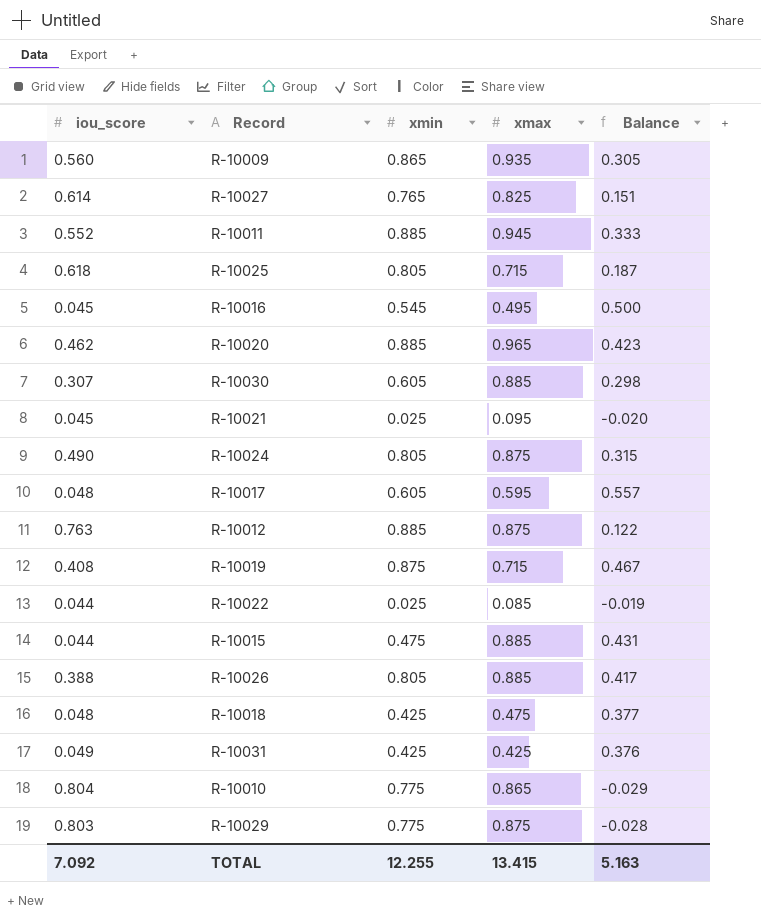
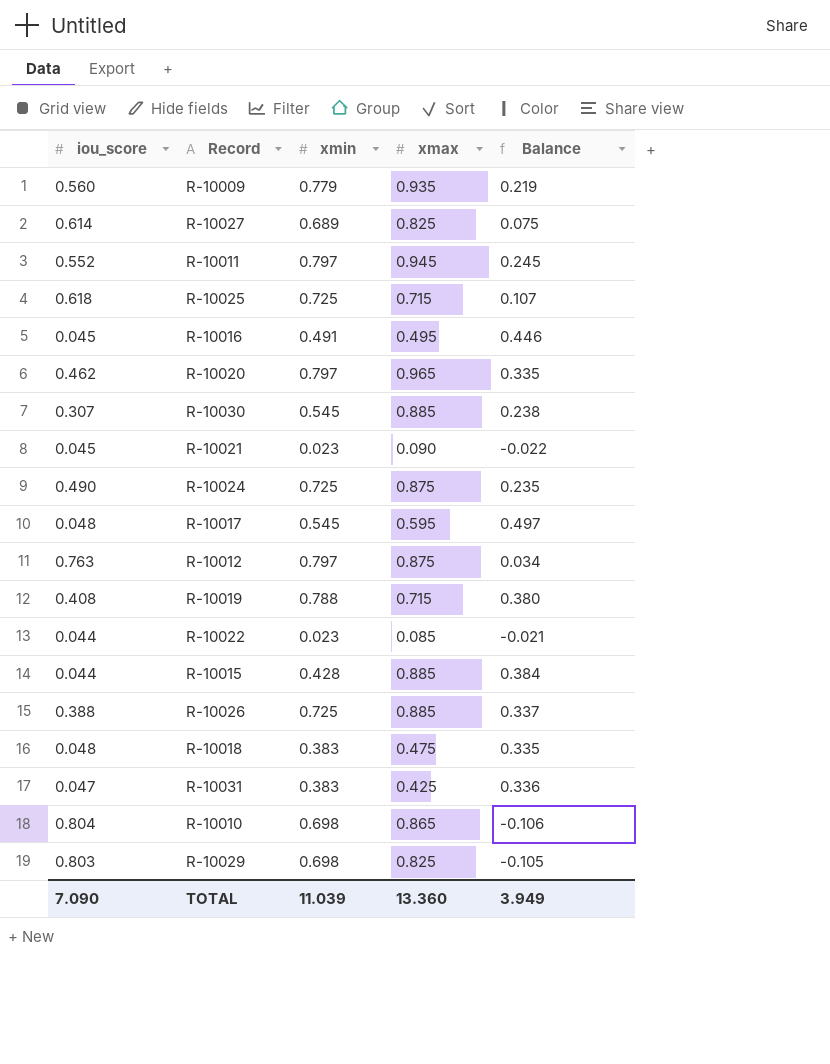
R-10009 | xmin: 0.865 -> 0.779
R-10009 | Balance: 0.305 -> 0.219
R-10027 | xmin: 0.765 -> 0.689
R-10027 | Balance: 0.151 -> 0.075
R-10011 | xmin: 0.885 -> 0.797
R-10011 | Balance: 0.333 -> 0.245
R-10025 | xmin: 0.805 -> 0.725
R-10025 | Balance: 0.187 -> 0.107
R-10016 | xmin: 0.545 -> 0.491
R-10016 | Balance: 0.500 -> 0.446
R-10020 | xmin: 0.885 -> 0.797
R-10020 | Balance: 0.423 -> 0.335
R-10030 | xmin: 0.605 -> 0.545
R-10030 | Balance: 0.298 -> 0.238
R-10021 | xmin: 0.025 -> 0.023
R-10021 | xmax: 0.095 -> 0.090
R-10021 | Balance: -0.020 -> -0.022
R-10024 | xmin: 0.805 -> 0.725
R-10024 | Balance: 0.315 -> 0.235
R-10017 | xmin: 0.605 -> 0.545
R-10017 | Balance: 0.557 -> 0.497
R-10012 | xmin: 0.885 -> 0.797
R-10012 | Balance: 0.122 -> 0.034
R-10019 | xmin: 0.875 -> 0.788
R-10019 | Balance: 0.467 -> 0.380
R-10022 | xmin: 0.025 -> 0.023
R-10022 | Balance: -0.019 -> -0.021
R-10015 | xmin: 0.475 -> 0.428
R-10015 | Balance: 0.431 -> 0.384
R-10026 | xmin: 0.805 -> 0.725
R-10026 | Balance: 0.417 -> 0.337
R-10018 | xmin: 0.425 -> 0.383
R-10018 | Balance: 0.377 -> 0.335
R-10031 | iou_score: 0.049 -> 0.047
R-10031 | xmin: 0.425 -> 0.383
R-10031 | Balance: 0.376 -> 0.336
R-10010 | xmin: 0.775 -> 0.698
R-10010 | Balance: -0.029 -> -0.106
R-10029 | xmin: 0.775 -> 0.698
R-10029 | xmax: 0.875 -> 0.825
R-10029 | Balance: -0.028 -> -0.105
TOTAL | iou_score: 7.092 -> 7.090
TOTAL | xmin: 12.255 -> 11.039
TOTAL | xmax: 13.415 -> 13.360
TOTAL | Balance: 5.163 -> 3.949

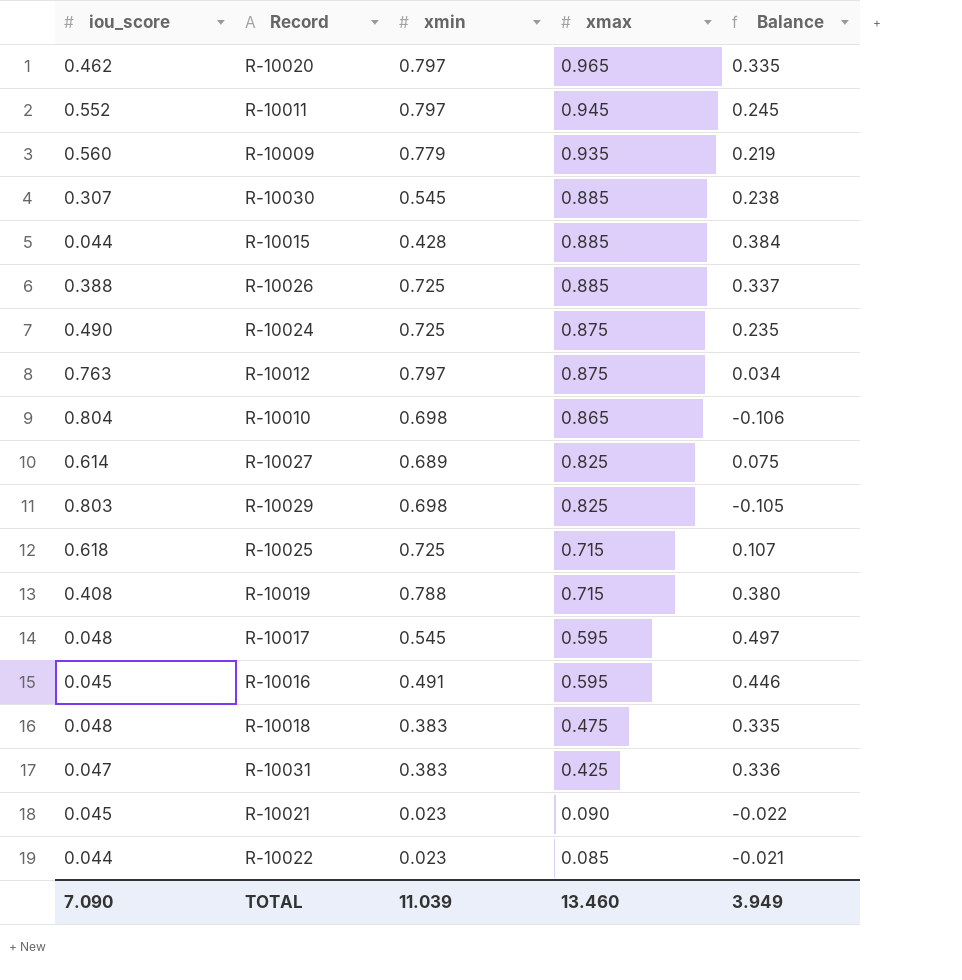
row order: none -> xmax descending
R-10016 | xmax: 0.495 -> 0.595
TOTAL | xmax: 13.360 -> 13.460

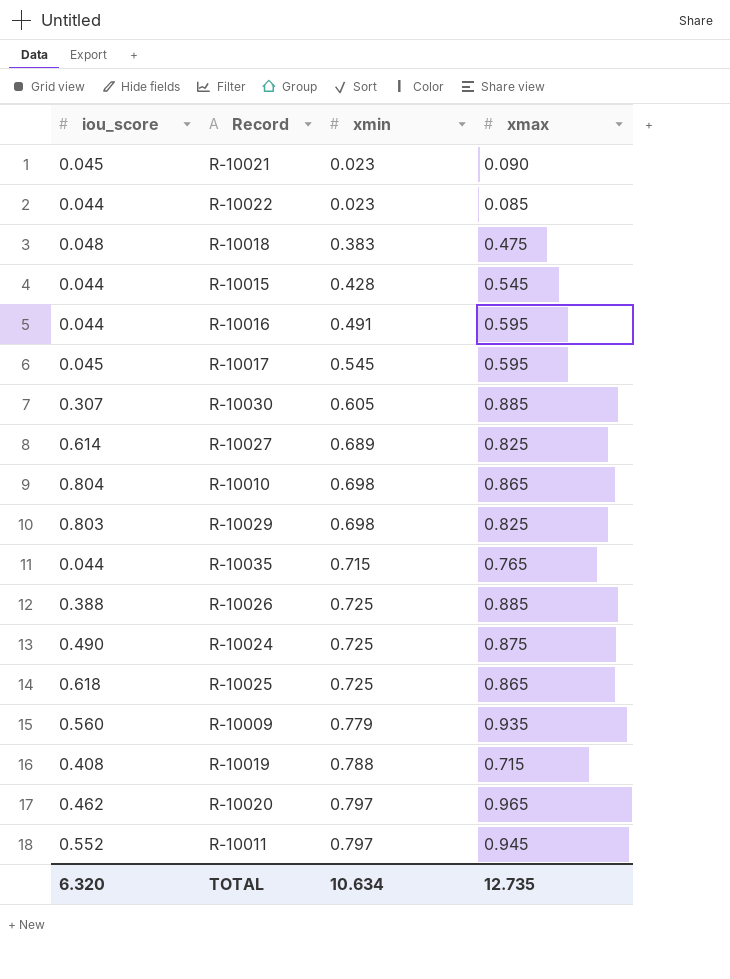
row order: xmax descending -> xmin ascending
column Balance | formula: [xmin] - [iou_score] -> none
row R-10012: 0.763 | 0.797 | 0.875 | 0.034 -> none
row R-10031: 0.047 | 0.383 | 0.425 | 0.336 -> none
R-10015 | xmax: 0.885 -> 0.545
R-10016 | iou_score: 0.045 -> 0.044
R-10017 | iou_score: 0.048 -> 0.045
R-10030 | xmin: 0.545 -> 0.605
row R-10035: none -> 0.044 | 0.715 | 0.765
R-10025 | xmax: 0.715 -> 0.865
TOTAL | iou_score: 7.090 -> 6.320
TOTAL | xmin: 11.039 -> 10.634
TOTAL | xmax: 13.460 -> 12.735

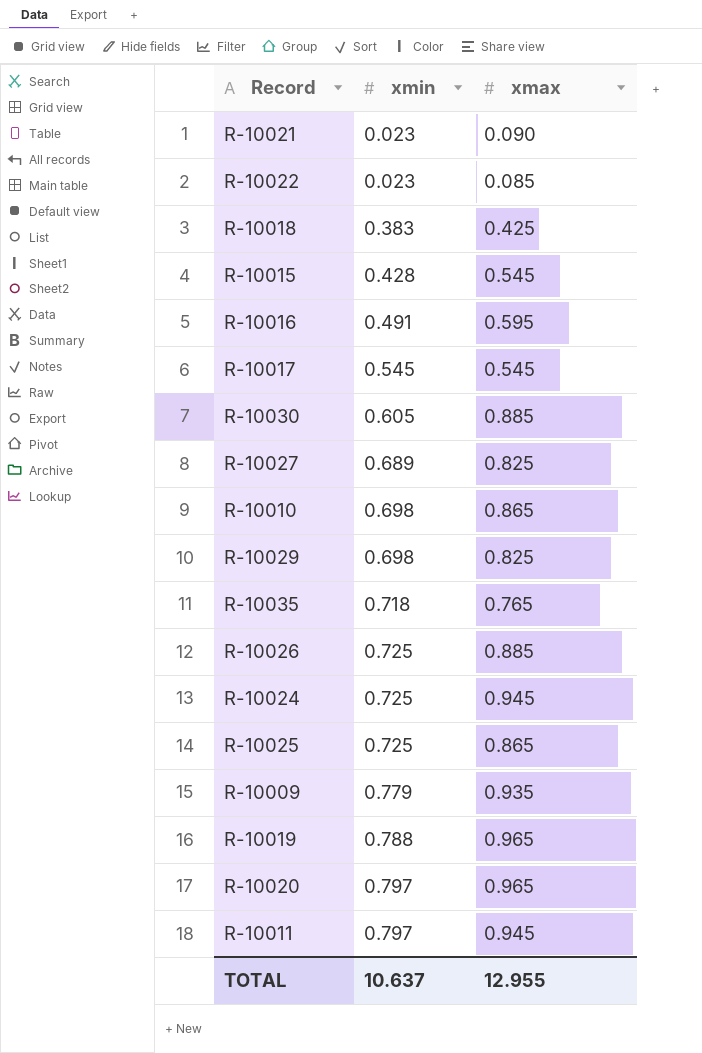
column iou_score | position: 1 -> none
R-10018 | xmax: 0.475 -> 0.425
R-10017 | xmax: 0.595 -> 0.545
R-10035 | xmin: 0.715 -> 0.718
R-10024 | xmax: 0.875 -> 0.945
R-10019 | xmax: 0.715 -> 0.965
TOTAL | xmin: 10.634 -> 10.637
TOTAL | xmax: 12.735 -> 12.955

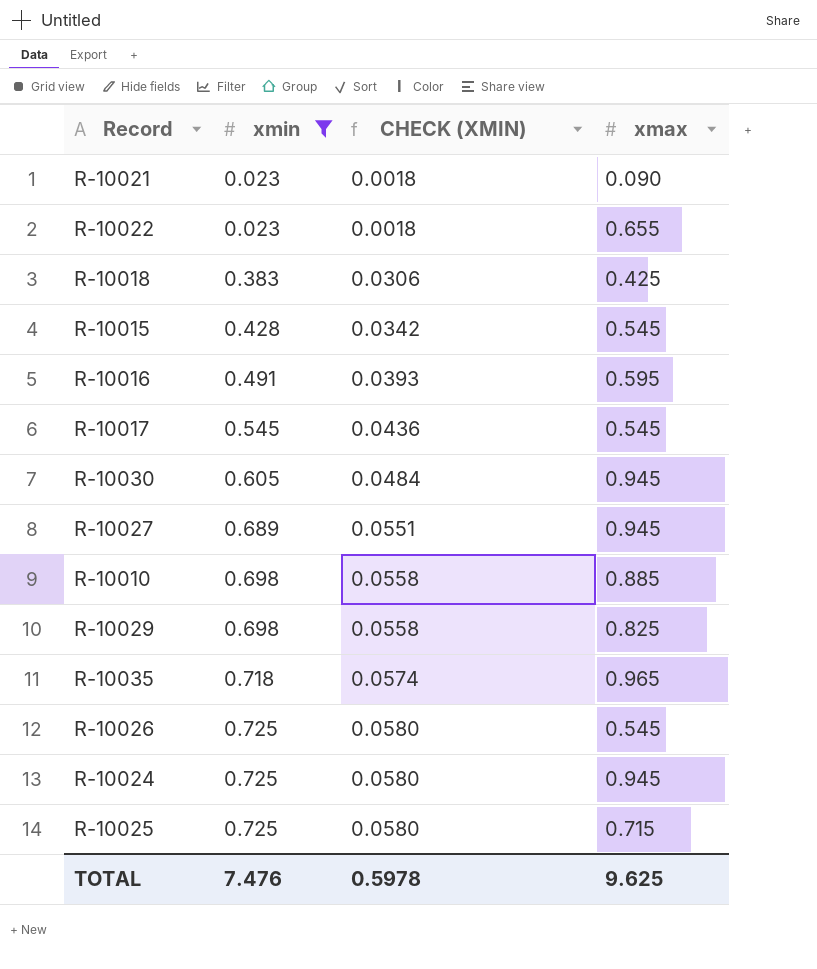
filter: none -> xmin <= 0.725
column CHECK (XMIN) | formula: none -> [xmin] * 0.08
R-10022 | xmax: 0.085 -> 0.655
R-10030 | xmax: 0.885 -> 0.945
R-10027 | xmax: 0.825 -> 0.945
R-10010 | xmax: 0.865 -> 0.885
R-10035 | xmax: 0.765 -> 0.965
R-10026 | xmax: 0.885 -> 0.545
R-10025 | xmax: 0.865 -> 0.715
TOTAL | xmin: 10.637 -> 7.476
TOTAL | xmax: 12.955 -> 9.625

